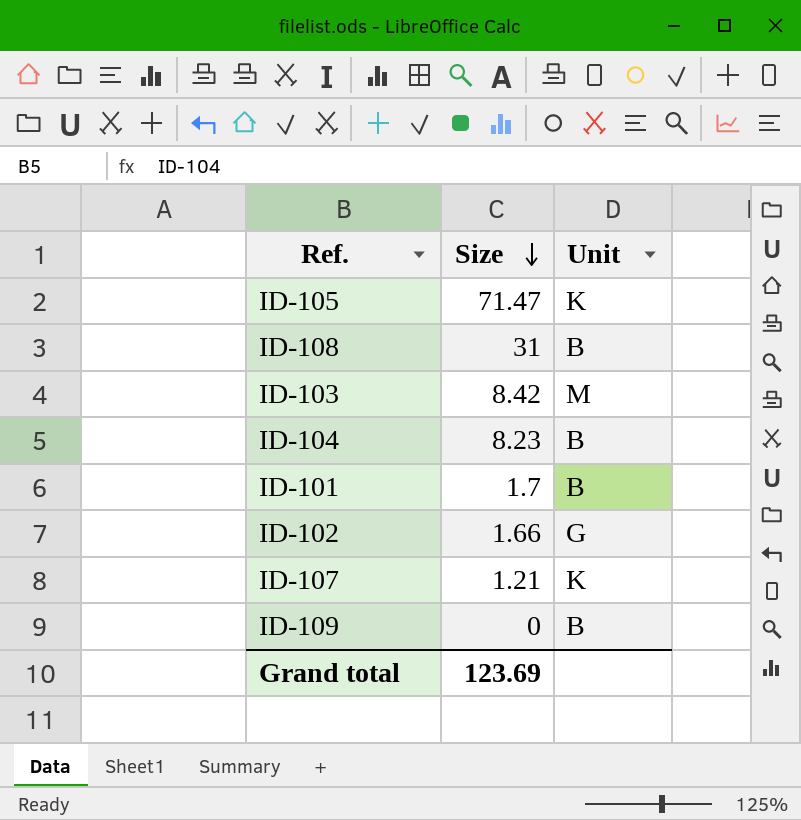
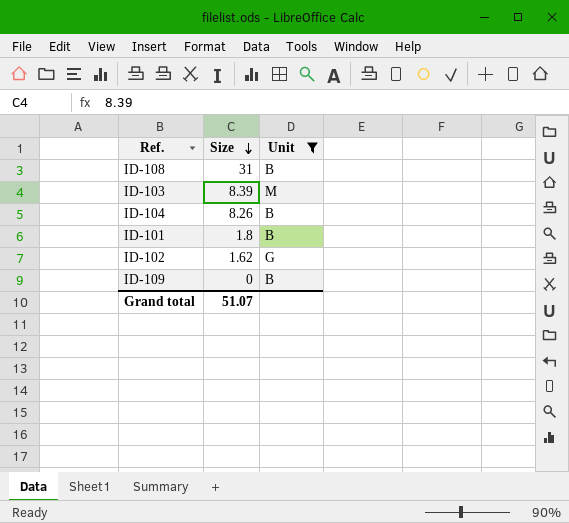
filter: none -> Unit != K
ID-103 | Size: 8.42 -> 8.39
ID-104 | Size: 8.23 -> 8.26
ID-101 | Size: 1.7 -> 1.8
ID-102 | Size: 1.66 -> 1.62
Grand total | Size: 123.69 -> 51.07

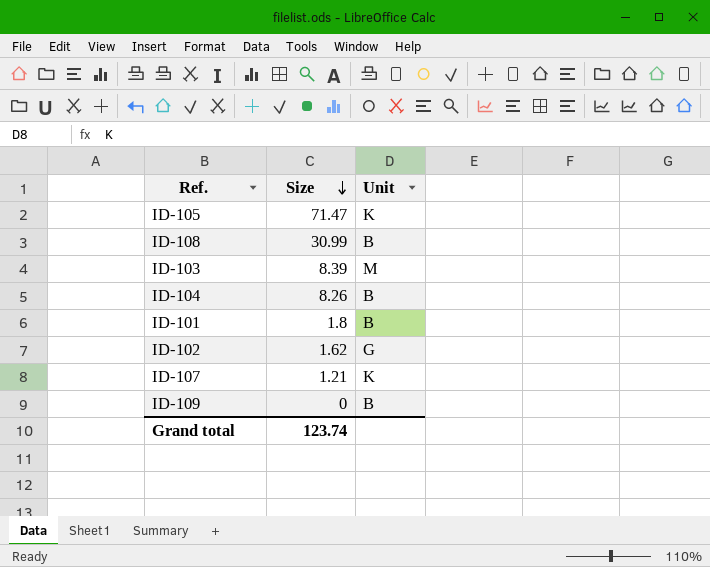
filter: Unit != K -> none
ID-108 | Size: 31 -> 30.99
Grand total | Size: 51.07 -> 123.74

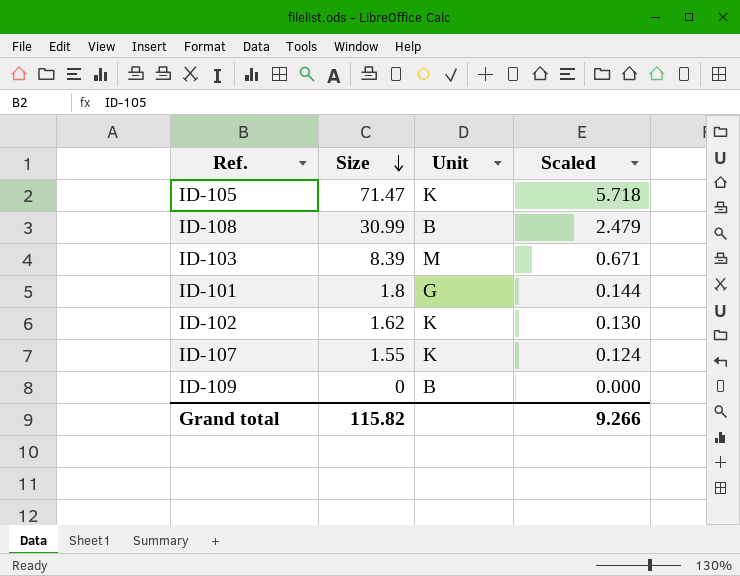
column Scaled | formula: none -> [Size] * 0.08
row ID-104: 8.26 | B -> none
ID-101 | Unit: B -> G
ID-102 | Unit: G -> K
ID-107 | Size: 1.21 -> 1.55
Grand total | Size: 123.74 -> 115.82

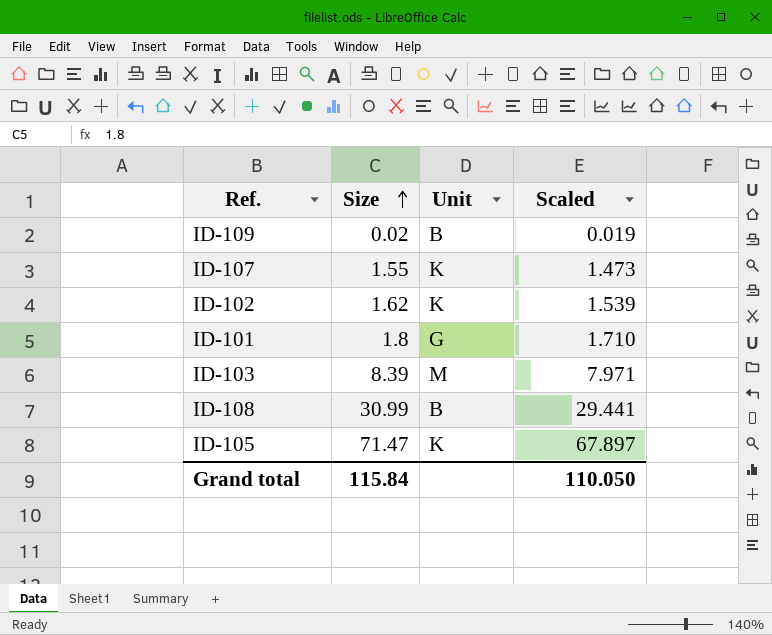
row order: Size descending -> Size ascending
column Scaled | formula: [Size] * 0.08 -> [Size] * 0.95
ID-109 | Size: 0 -> 0.02
Grand total | Size: 115.82 -> 115.84
Grand total | Scaled: 9.266 -> 110.050

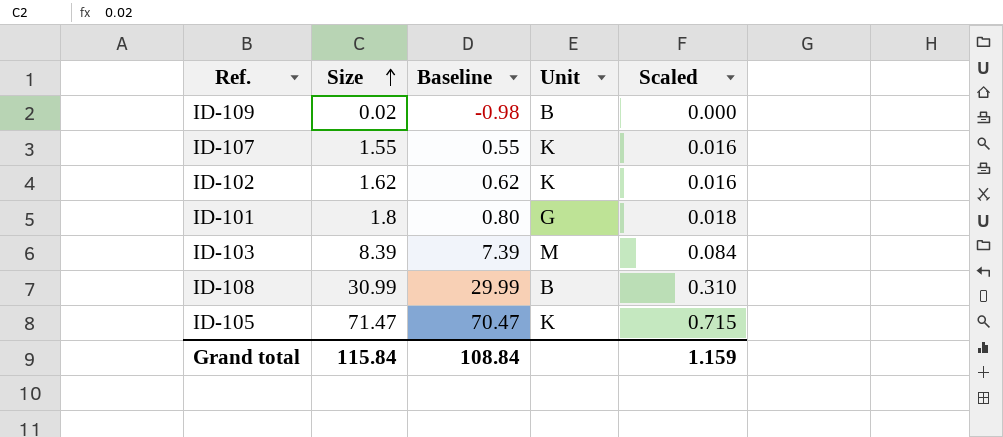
column Baseline | formula: none -> [Size] - 1
column Scaled | formula: [Size] * 0.95 -> [Size] * 0.01
Grand total | Scaled: 110.050 -> 1.159

